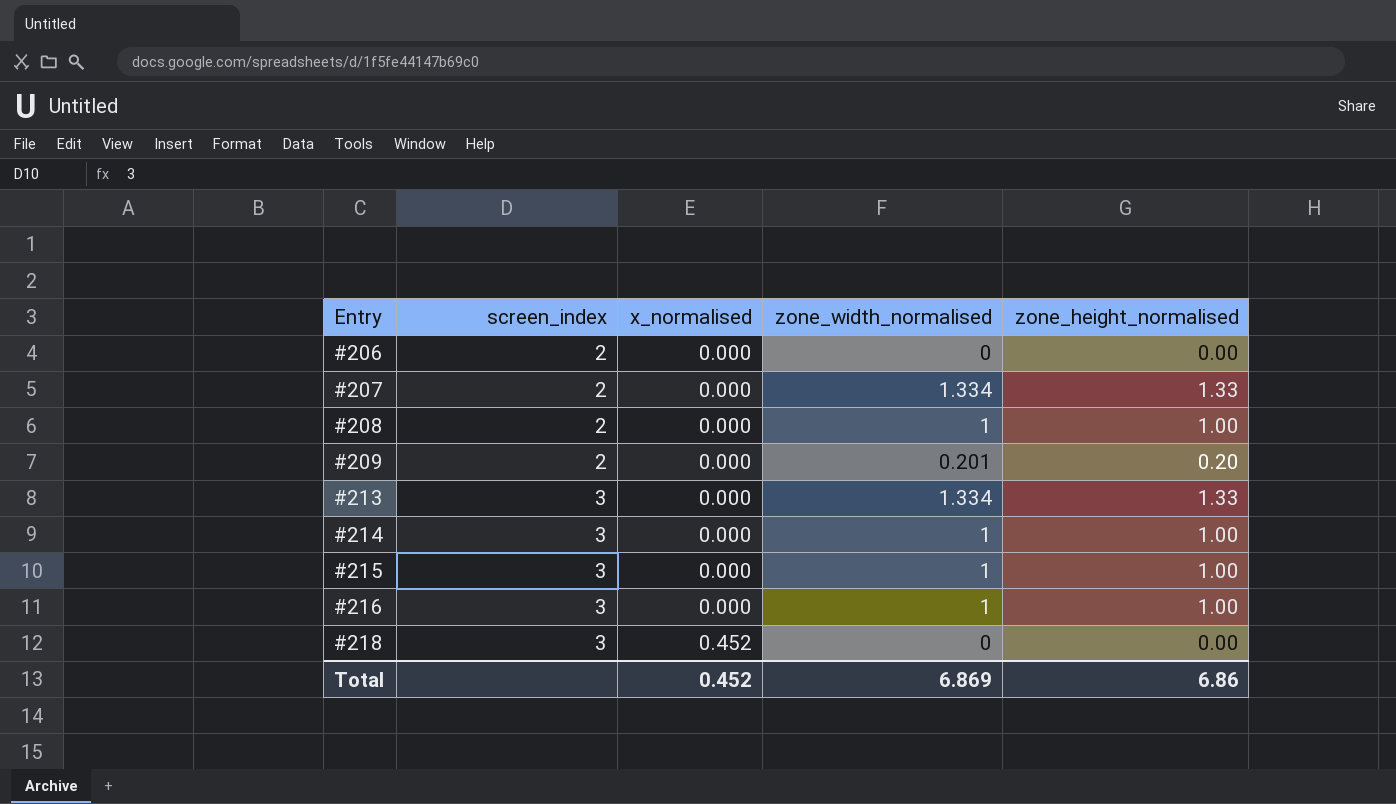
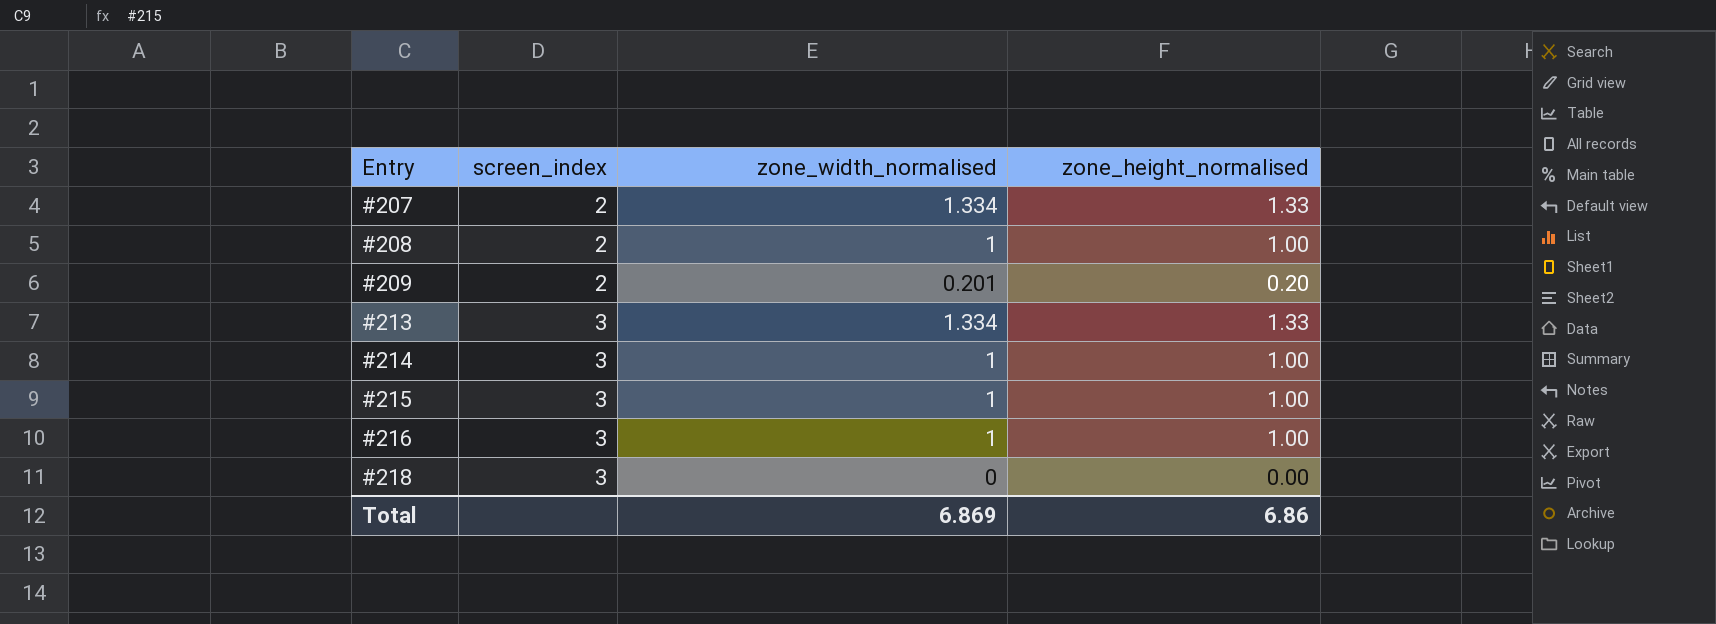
column x_normalised | position: 3 -> none
row #206: 2 | 0.000 | 0 | 0.00 -> none

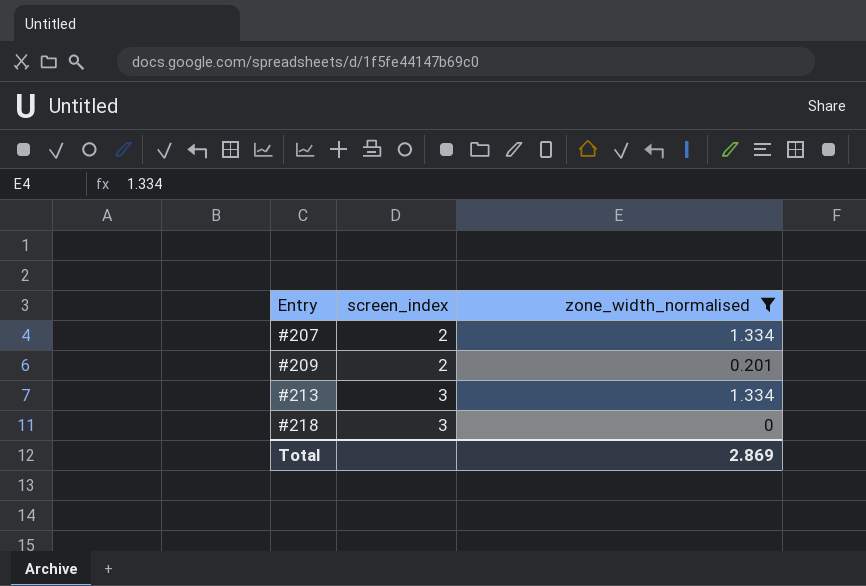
filter: none -> zone_width_normalised != 1
column zone_height_normalised | position: 4 -> none
Total | zone_width_normalised: 6.869 -> 2.869

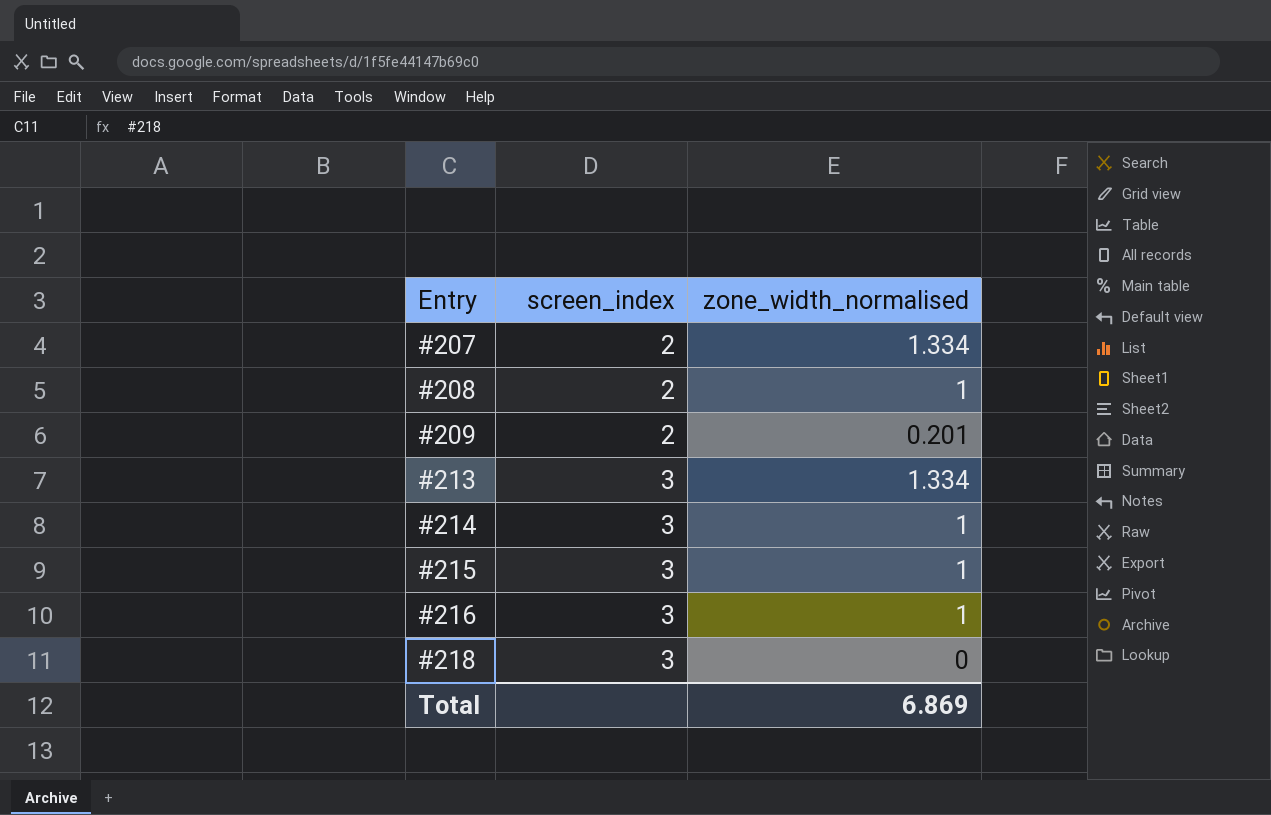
filter: zone_width_normalised != 1 -> none
Total | zone_width_normalised: 2.869 -> 6.869

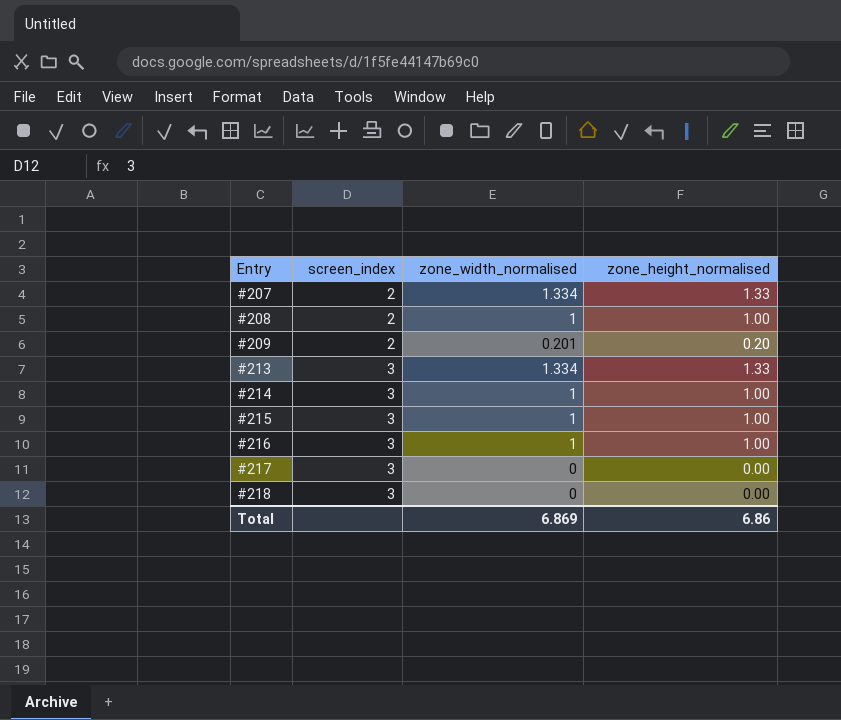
column zone_height_normalised | position: none -> 4
row #217: none -> 3 | 0 | 0.00

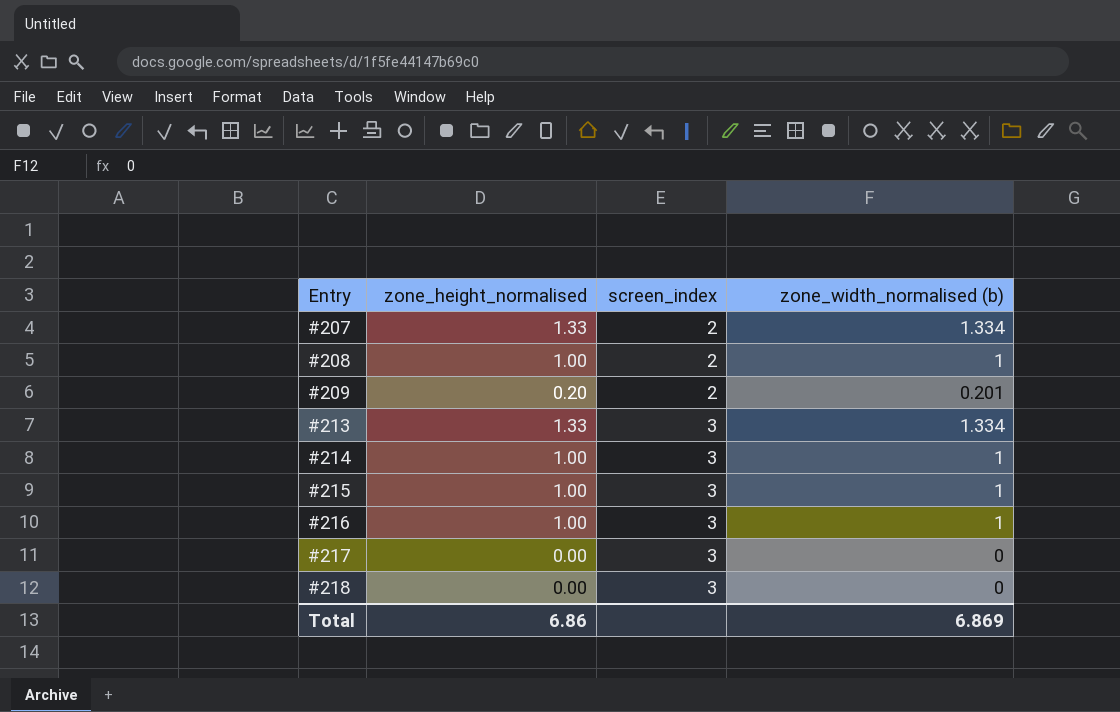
column zone_height_normalised | position: 4 -> 2
column name: zone_width_normalised -> zone_width_normalised (b)

